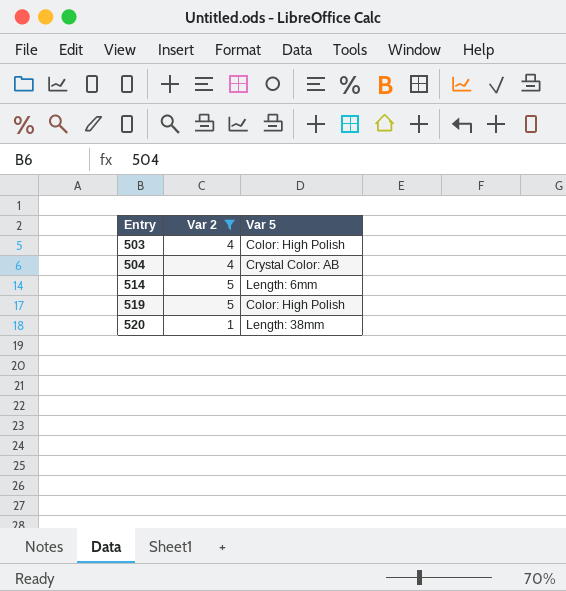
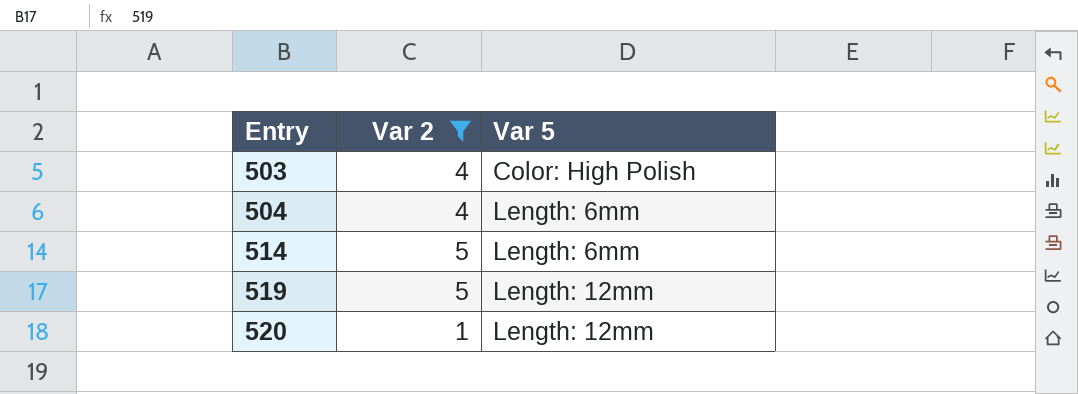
504 | Var 5: Crystal Color: AB -> Length: 6mm
519 | Var 5: Color: High Polish -> Length: 12mm
520 | Var 5: Length: 38mm -> Length: 12mm

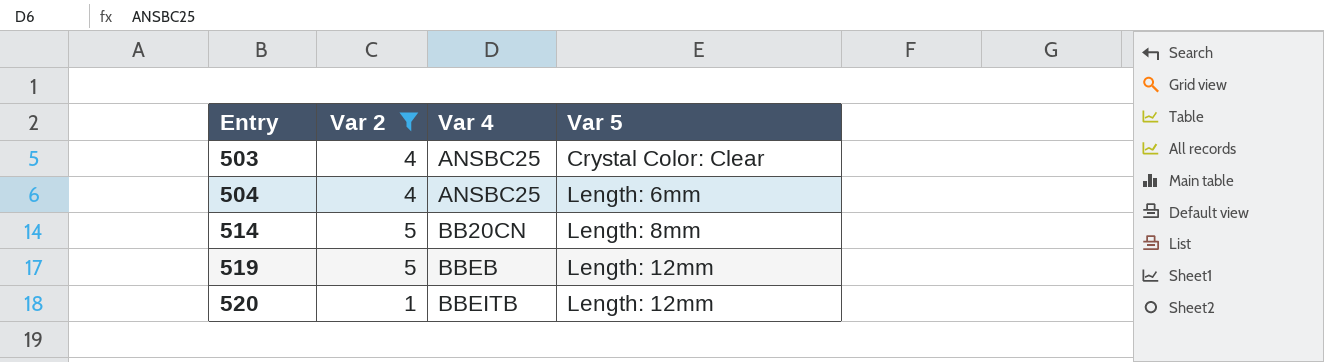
column Var 4 | position: none -> 3
503 | Var 5: Color: High Polish -> Crystal Color: Clear
514 | Var 5: Length: 6mm -> Length: 8mm

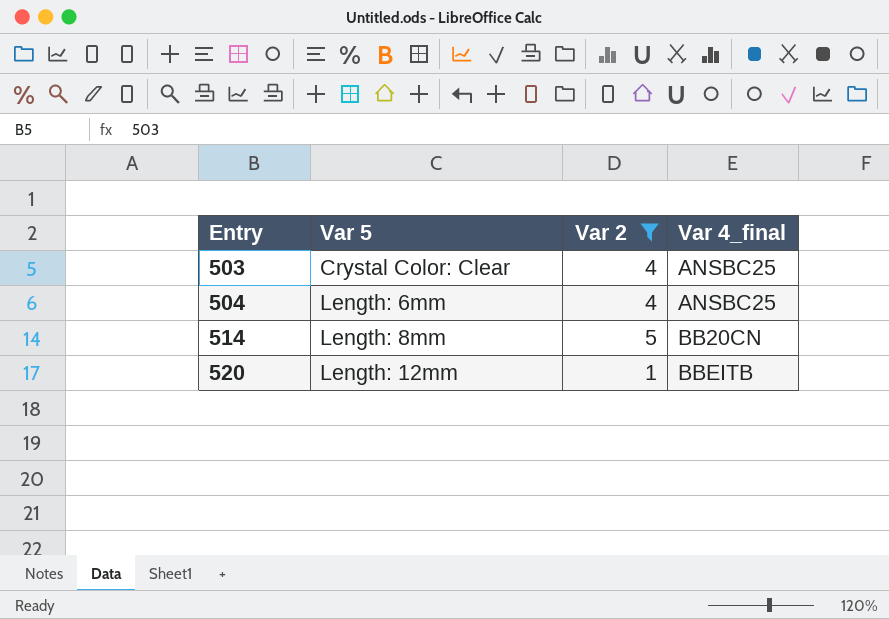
column Var 5 | position: 4 -> 2
column name: Var 4 -> Var 4_final
row 519: 5 | BBEB | Length: 12mm -> none

